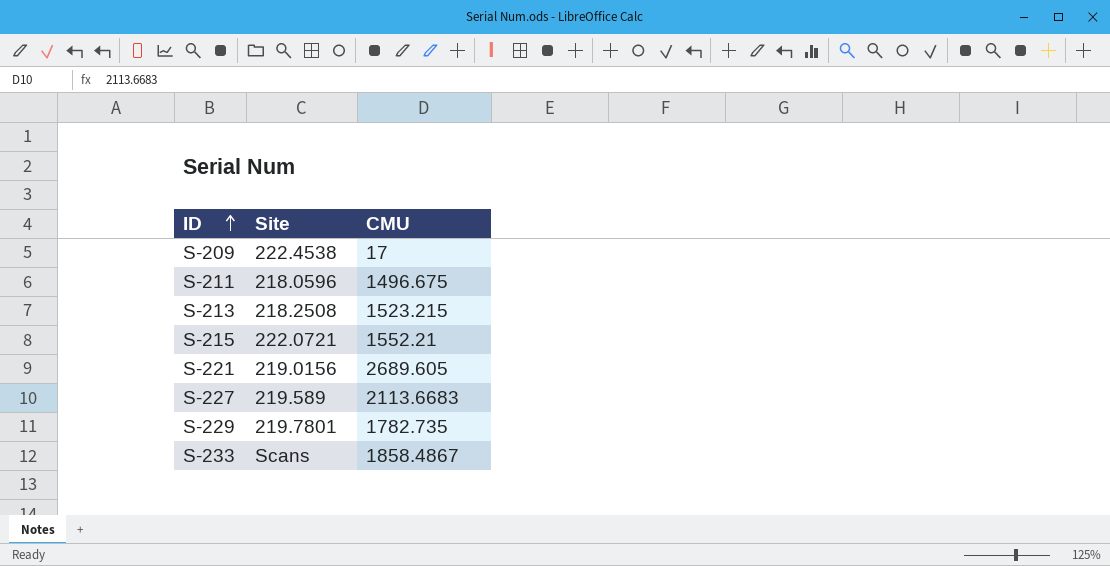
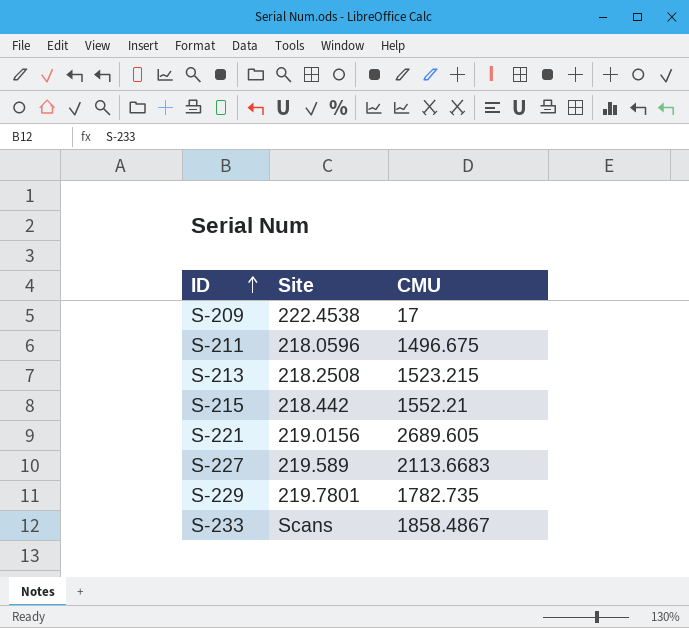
S-215 | Site: 222.0721 -> 218.442

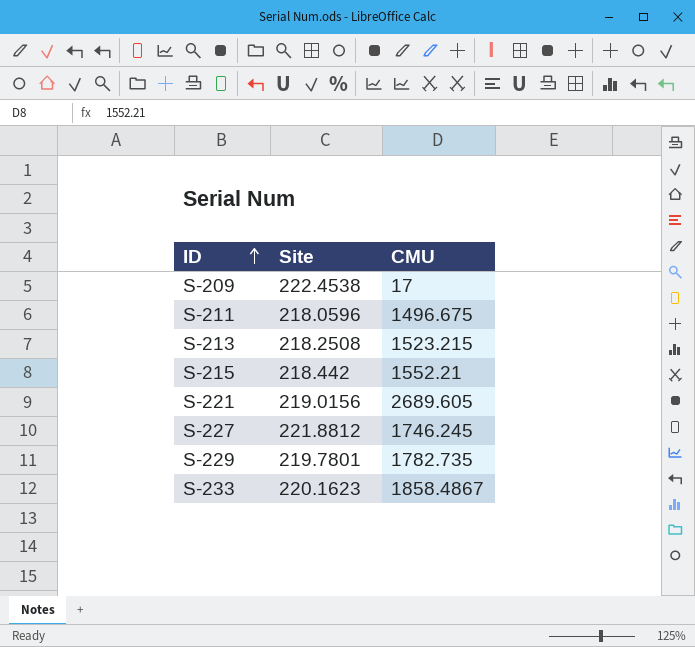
S-227 | Site: 219.589 -> 221.8812
S-227 | CMU: 2113.6683 -> 1746.245
S-233 | Site: Scans -> 220.1623

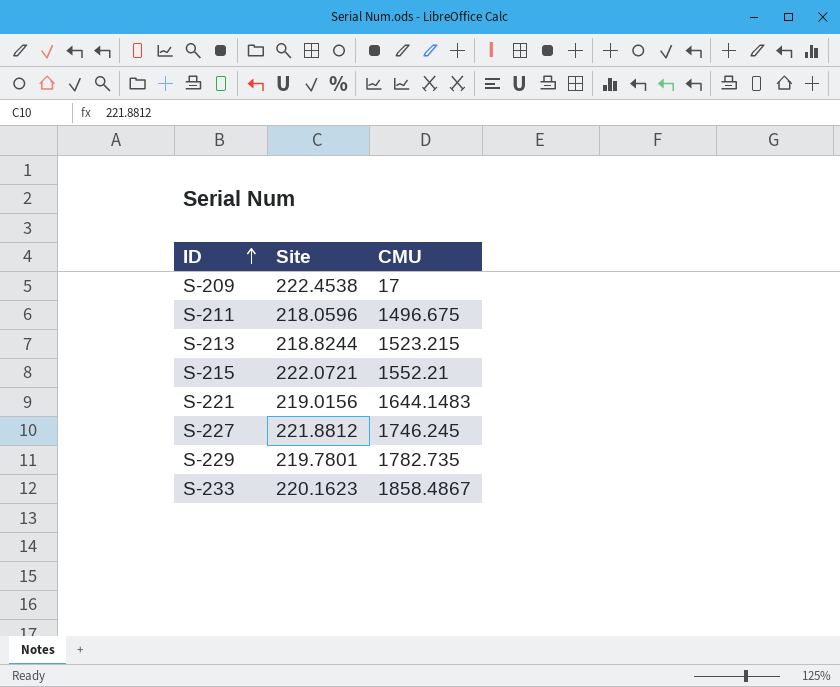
S-213 | Site: 218.2508 -> 218.8244
S-215 | Site: 218.442 -> 222.0721
S-221 | CMU: 2689.605 -> 1644.1483

